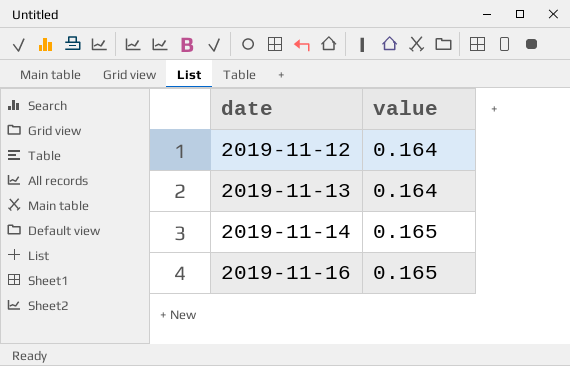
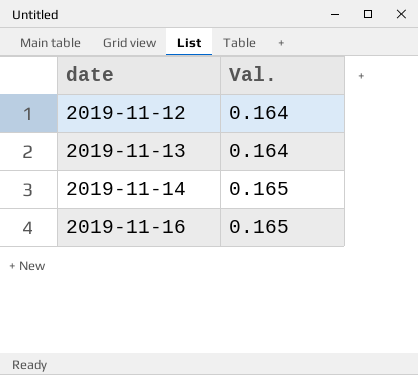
column name: value -> Val.

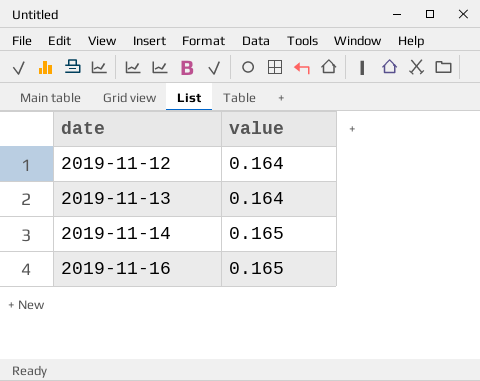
column name: Val. -> value

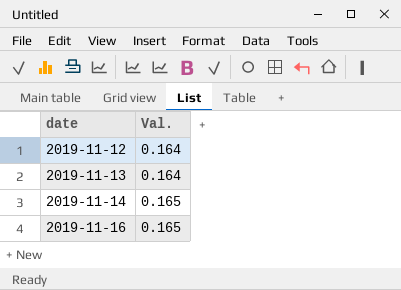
column name: value -> Val.

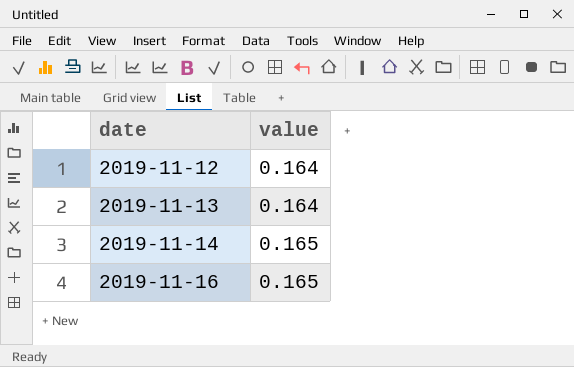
column name: Val. -> value

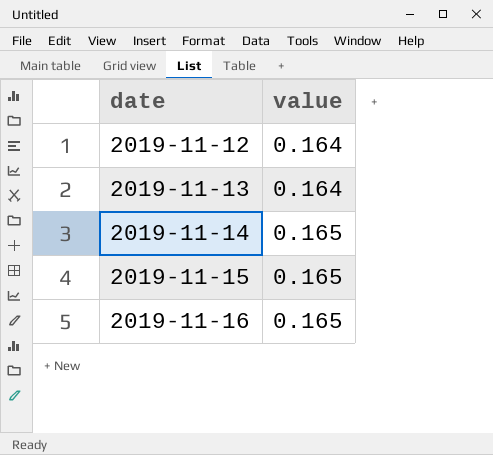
row 2019-11-15: none -> 0.165

